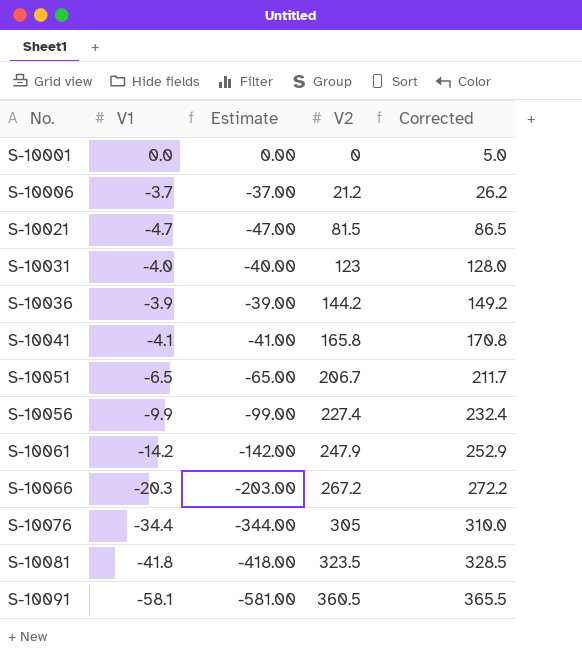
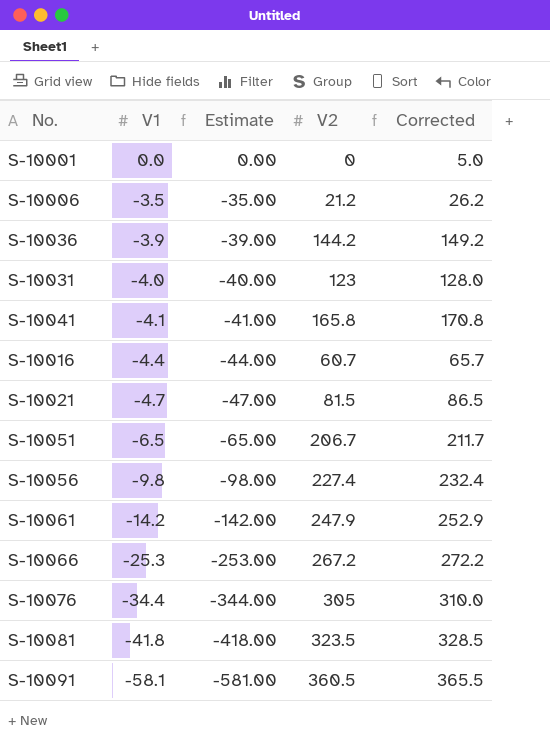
row order: No. ascending -> V1 descending
S-10006 | V1: -3.7 -> -3.5
S-10006 | Estimate: -37.00 -> -35.00
row S-10016: none -> -4.4 | -44.00 | 60.7 | 65.7
S-10056 | V1: -9.9 -> -9.8
S-10056 | Estimate: -99.00 -> -98.00
S-10066 | V1: -20.3 -> -25.3
S-10066 | Estimate: -203.00 -> -253.00

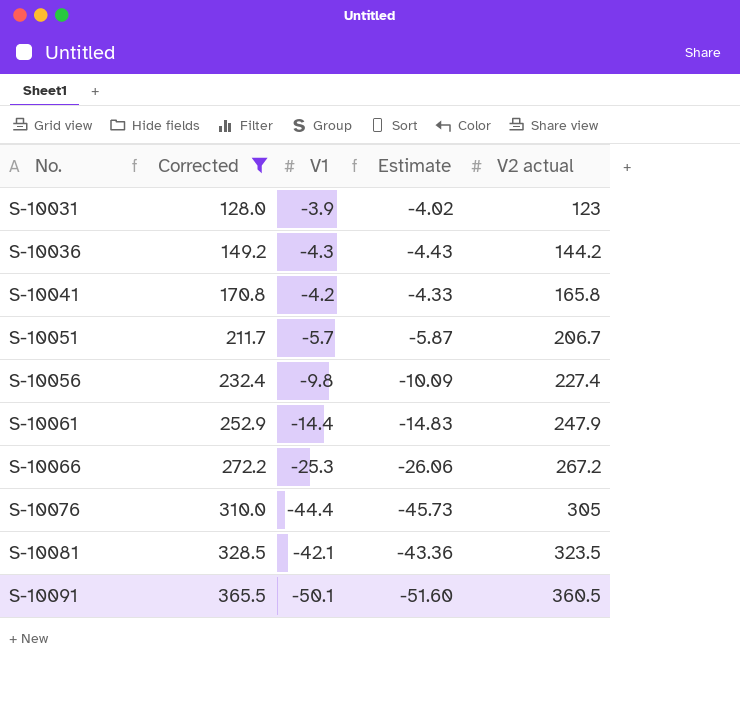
filter: none -> Corrected >= 128.0
row order: V1 descending -> No. ascending
column Corrected | position: 5 -> 2
column Estimate | formula: [V1] * 10 -> [V1] * 1.03
column name: V2 -> V2 actual
S-10031 | V1: -4.0 -> -3.9
S-10036 | V1: -3.9 -> -4.3
S-10041 | V1: -4.1 -> -4.2
S-10051 | V1: -6.5 -> -5.7
S-10061 | V1: -14.2 -> -14.4
S-10076 | V1: -34.4 -> -44.4
S-10081 | V1: -41.8 -> -42.1
S-10091 | V1: -58.1 -> -50.1

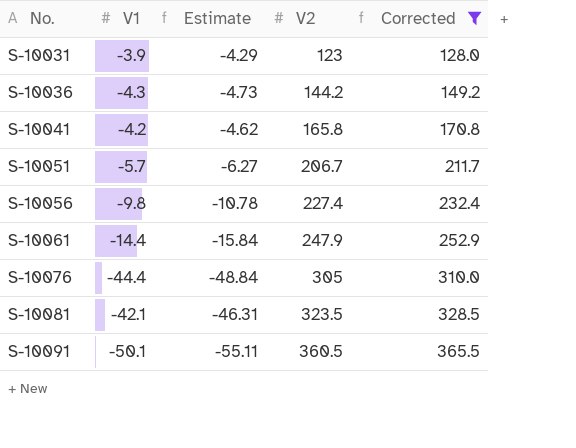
column Estimate | formula: [V1] * 1.03 -> [V1] * 1.1
column name: V2 actual -> V2
column Corrected | position: 2 -> 5
row S-10066: 272.2 | -25.3 | -26.06 | 267.2 -> none

